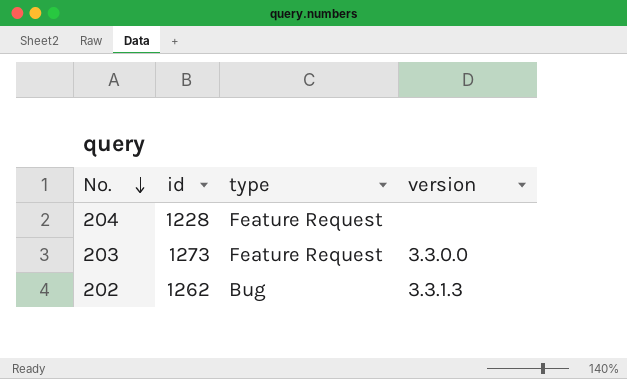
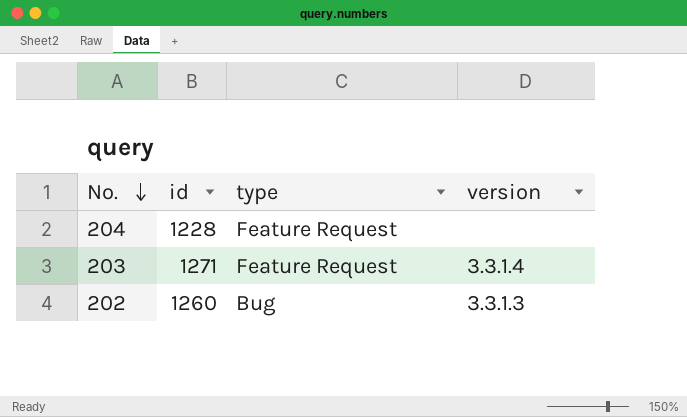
203 | id: 1273 -> 1271
203 | version: 3.3.0.0 -> 3.3.1.4
202 | id: 1262 -> 1260

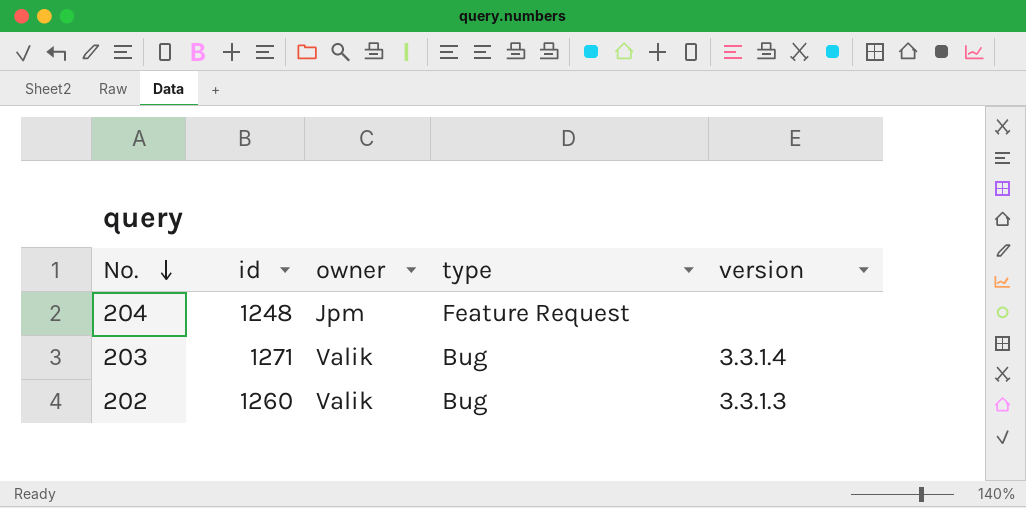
column owner | position: none -> 3
204 | id: 1228 -> 1248
203 | type: Feature Request -> Bug

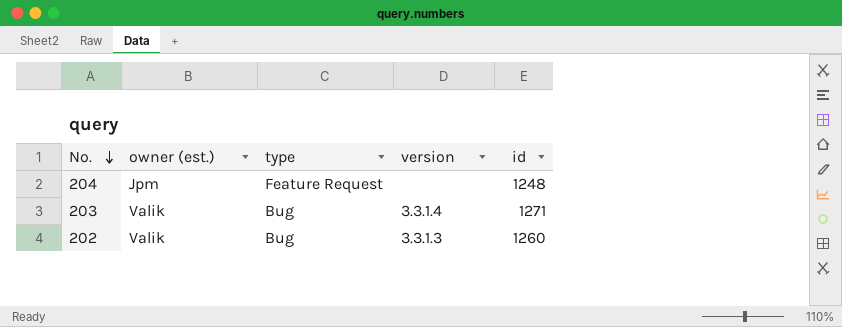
column name: owner -> owner (est.)
column id | position: 2 -> 5

